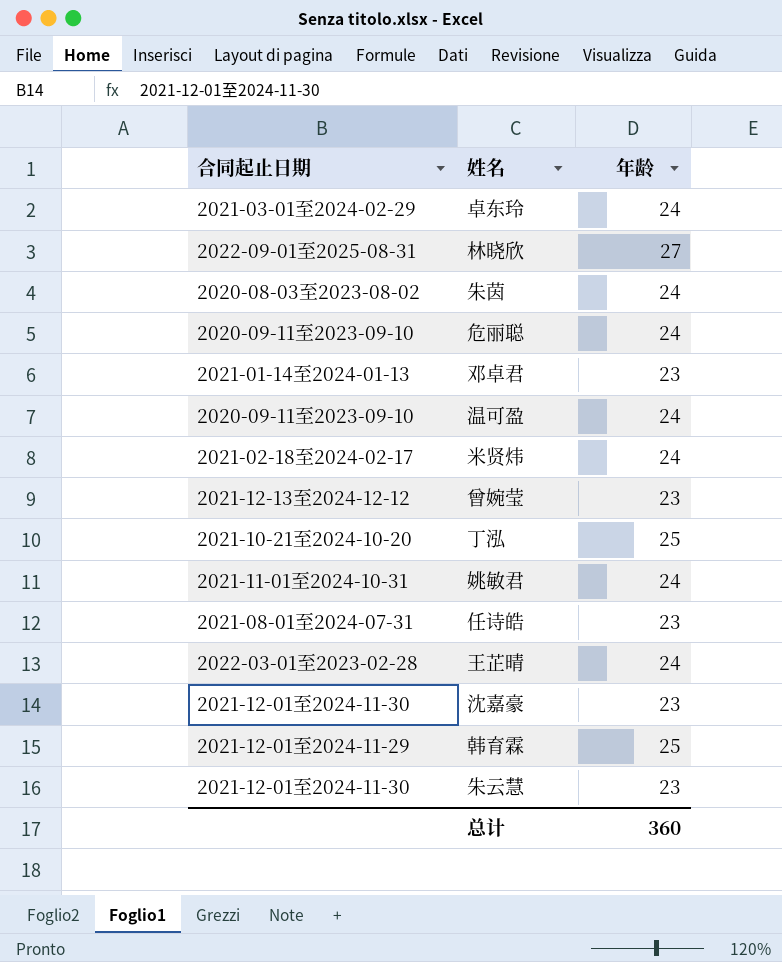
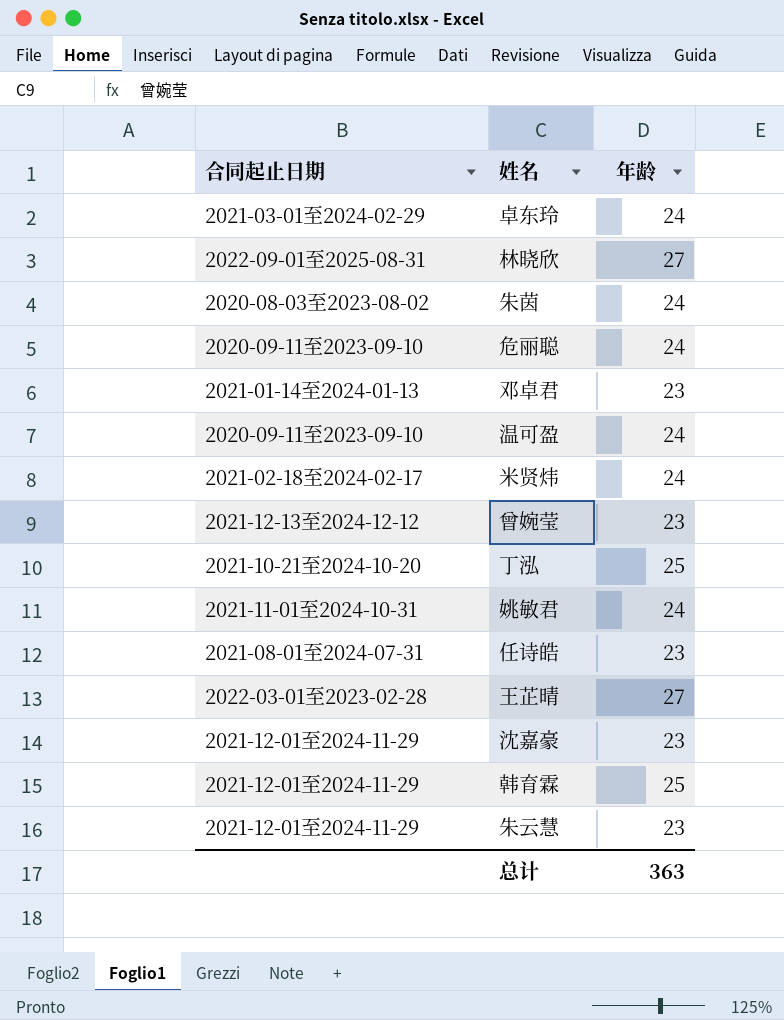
王芷晴 | 年龄: 24 -> 27
沈嘉豪 | 合同起止日期: 2021-12-01至2024-11-30 -> 2021-12-01至2024-11-29
朱云慧 | 合同起止日期: 2021-12-01至2024-11-30 -> 2021-12-01至2024-11-29
总计 | 年龄: 360 -> 363

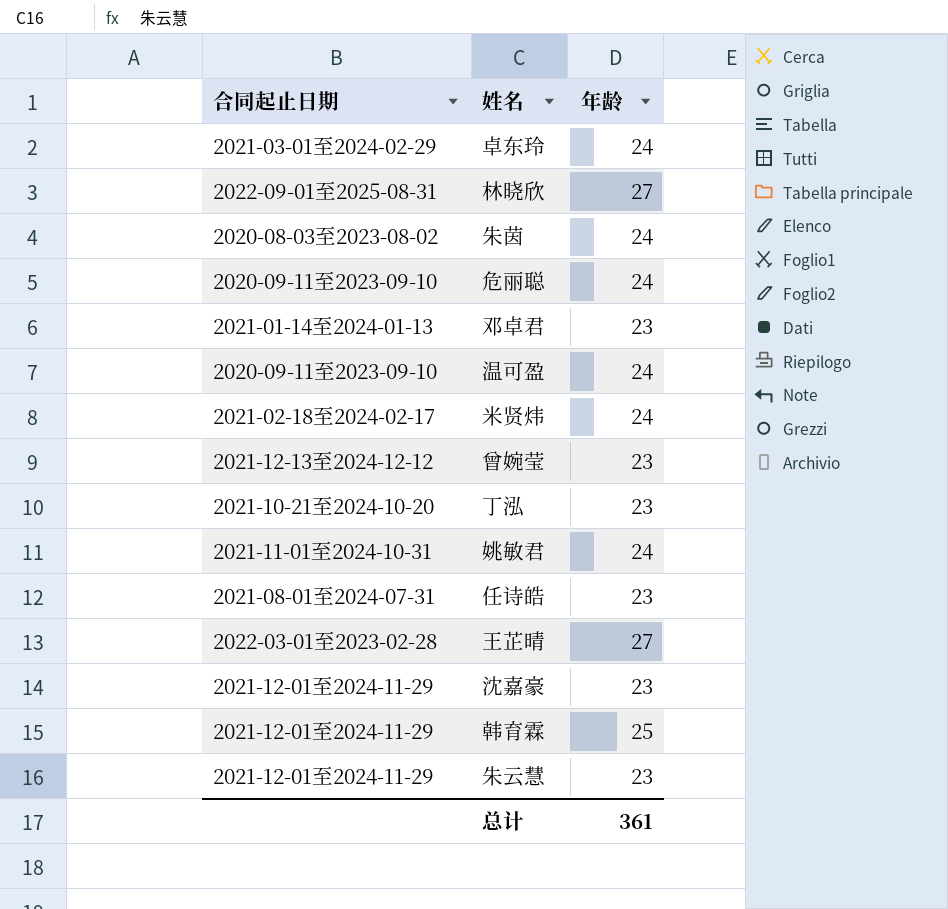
丁泓 | 年龄: 25 -> 23
总计 | 年龄: 363 -> 361

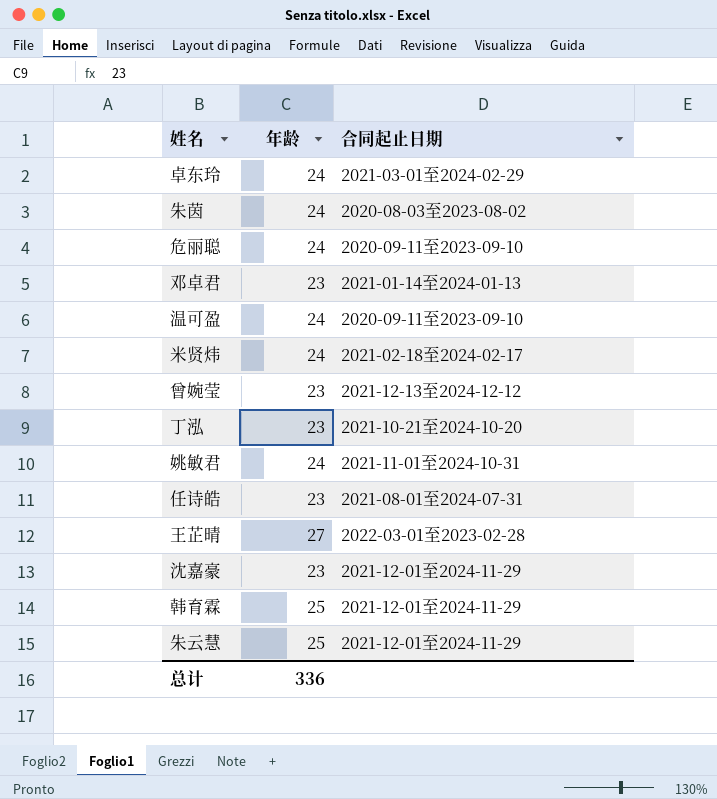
column 合同起止日期 | position: 1 -> 3
row 林晓欣: 2022-09-01至2025-08-31 | 27 -> none
朱云慧 | 年龄: 23 -> 25
总计 | 年龄: 361 -> 336

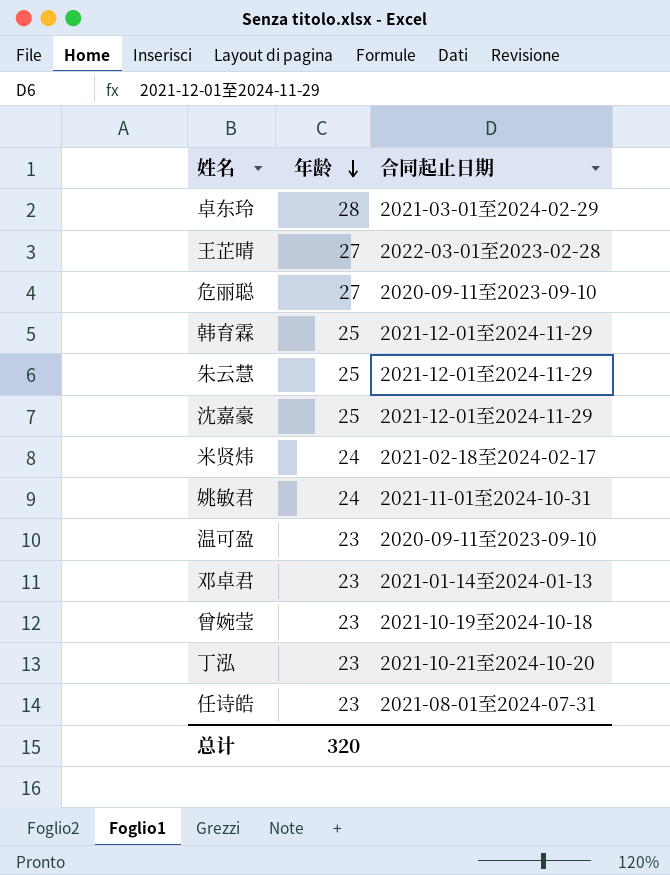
row order: none -> 年龄 descending
row 朱茵: 24 | 2020-08-03至2023-08-02 -> none
卓东玲 | 年龄: 24 -> 28
危丽聪 | 年龄: 24 -> 27
沈嘉豪 | 年龄: 23 -> 25
温可盈 | 年龄: 24 -> 23
曾婉莹 | 合同起止日期: 2021-12-13至2024-12-12 -> 2021-10-19至2024-10-18
总计 | 年龄: 336 -> 320

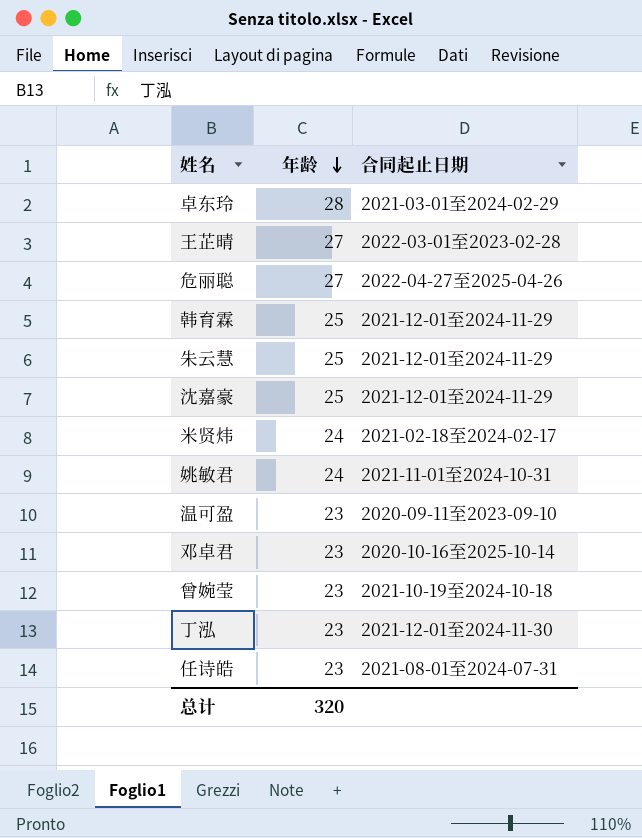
危丽聪 | 合同起止日期: 2020-09-11至2023-09-10 -> 2022-04-27至2025-04-26
邓卓君 | 合同起止日期: 2021-01-14至2024-01-13 -> 2020-10-16至2025-10-14
丁泓 | 合同起止日期: 2021-10-21至2024-10-20 -> 2021-12-01至2024-11-30

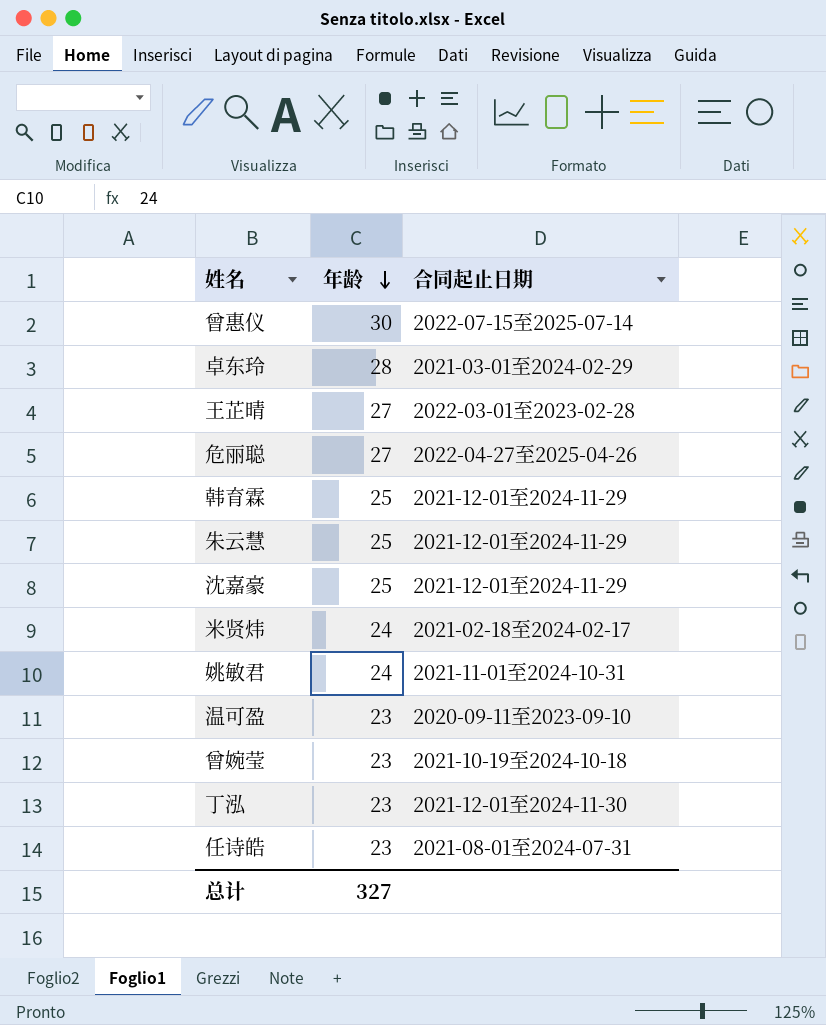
row 邓卓君: 23 | 2020-10-16至2025-10-14 -> none
row 曾惠仪: none -> 30 | 2022-07-15至2025-07-14
总计 | 年龄: 320 -> 327

